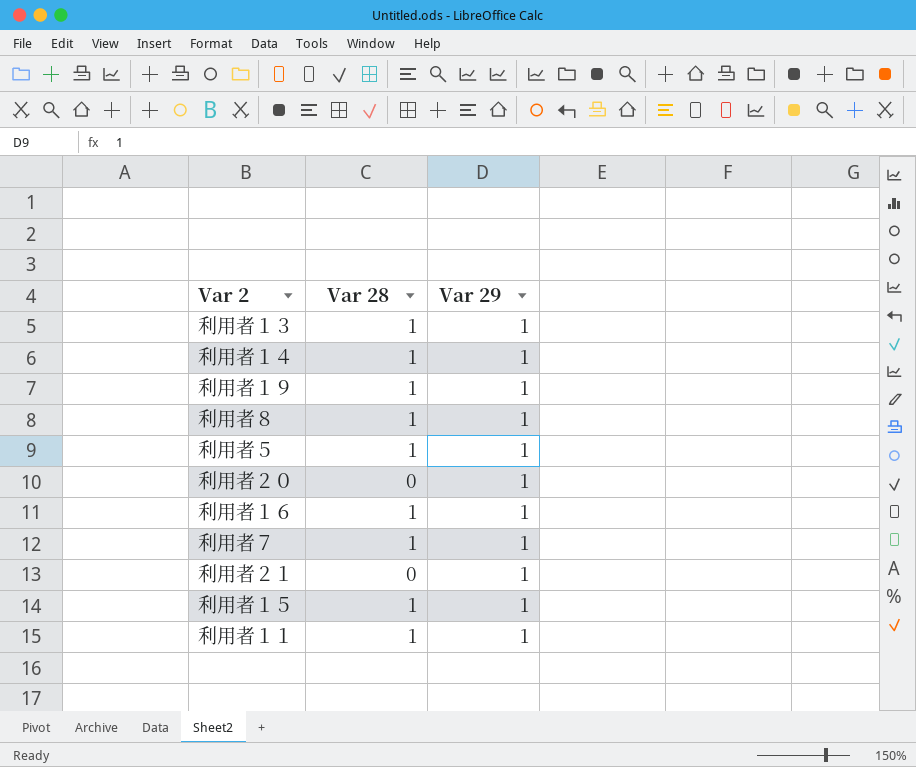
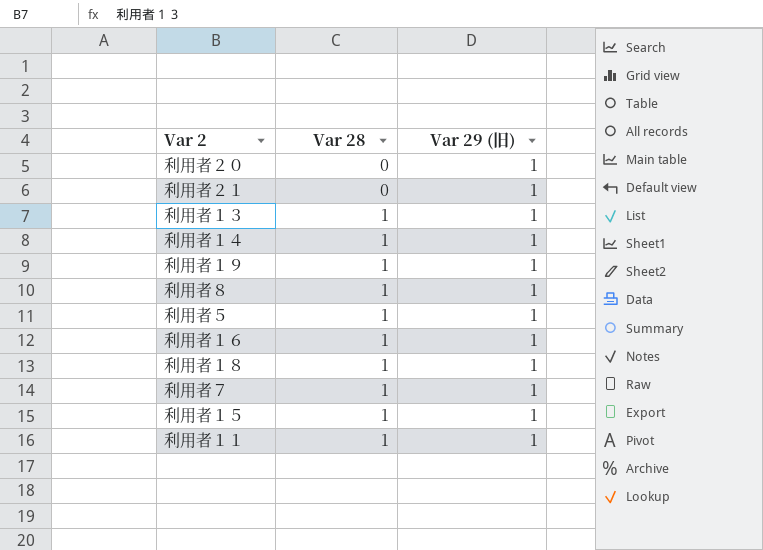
row order: none -> Var 28 ascending
column name: Var 29 -> Var 29 (旧)
row 利用者１８: none -> 1 | 1

